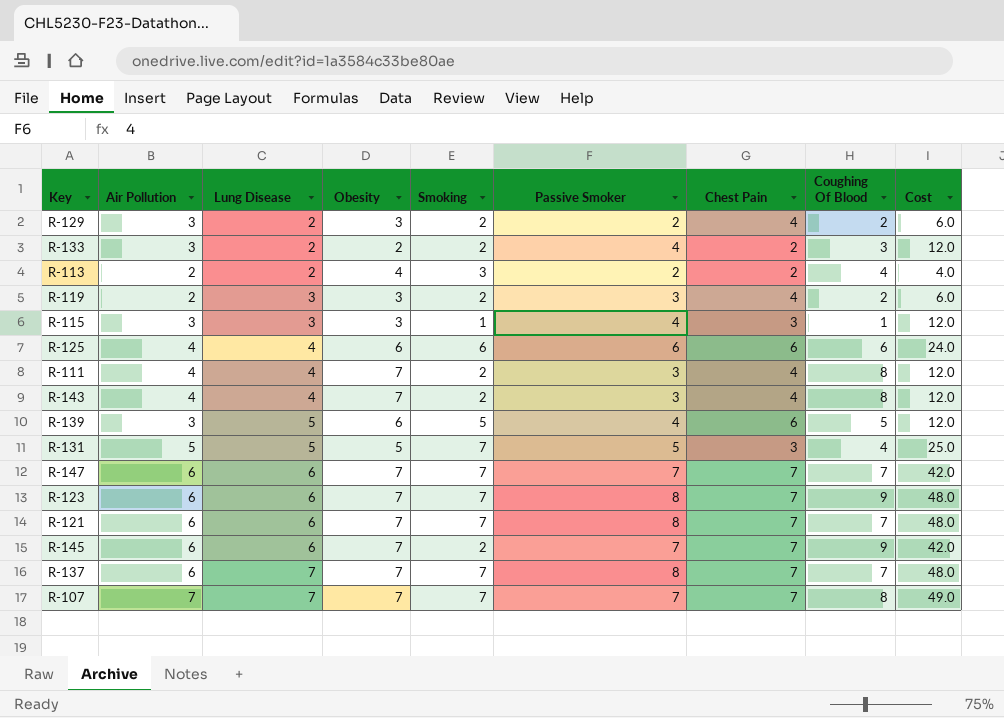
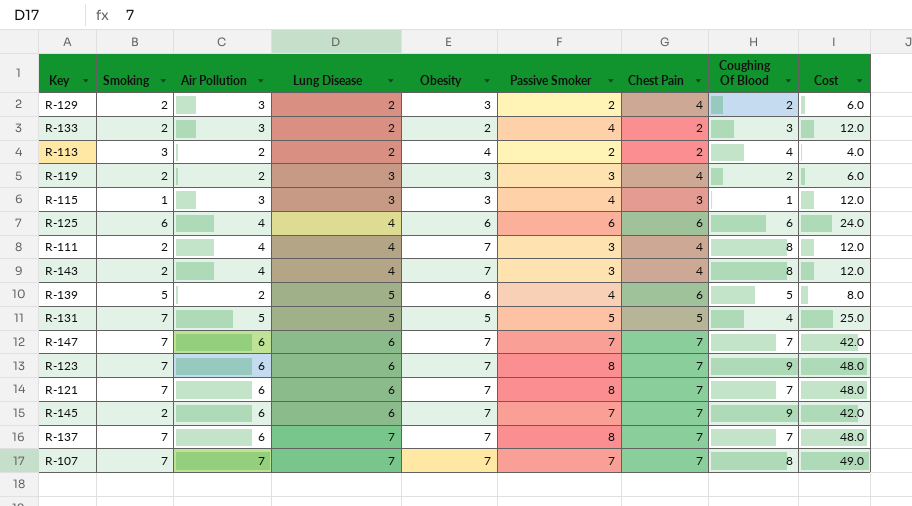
column Smoking | position: 5 -> 2
R-139 | Air Pollution: 3 -> 2
R-139 | Cost: 12.0 -> 8.0
R-131 | Chest Pain: 3 -> 5

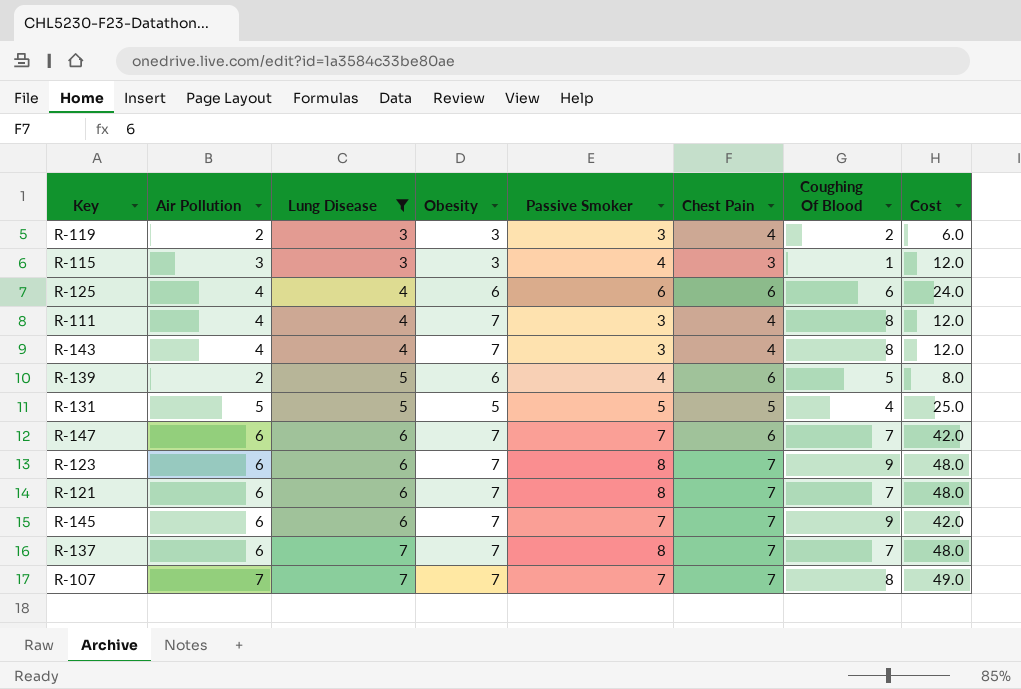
filter: none -> Lung Disease != 2
column Smoking | position: 2 -> none
R-147 | Chest Pain: 7 -> 6

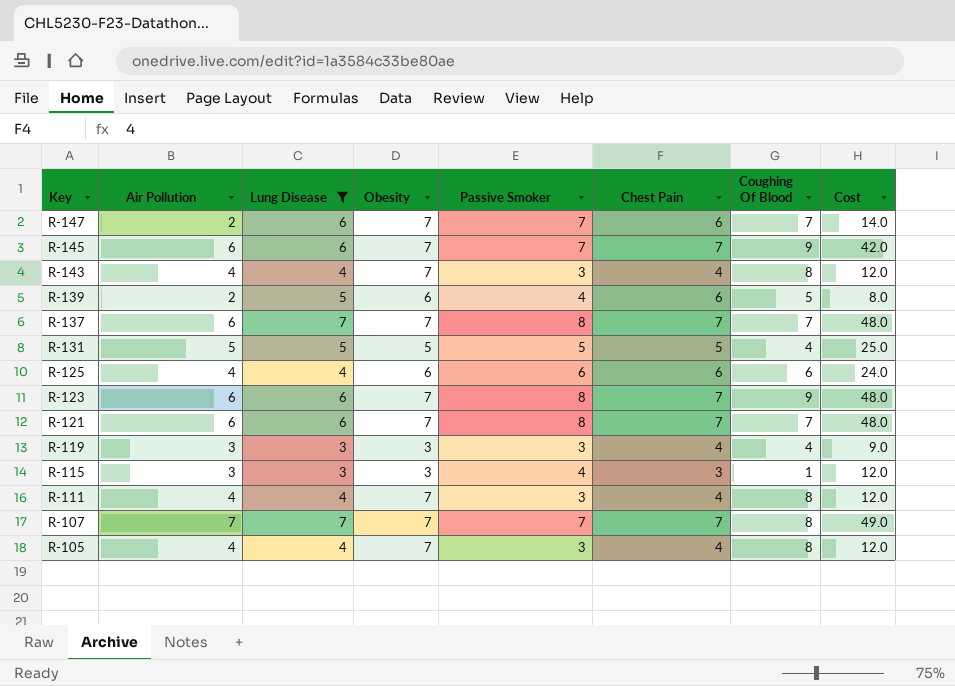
row order: Lung Disease ascending -> Key descending
R-147 | Air Pollution: 6 -> 2
R-147 | Cost: 42.0 -> 14.0
R-119 | Air Pollution: 2 -> 3
R-119 | Coughing Of Blood: 2 -> 4
R-119 | Cost: 6.0 -> 9.0
row R-105: none -> 4 | 4 | 7 | 3 | 4 | 8 | 12.0

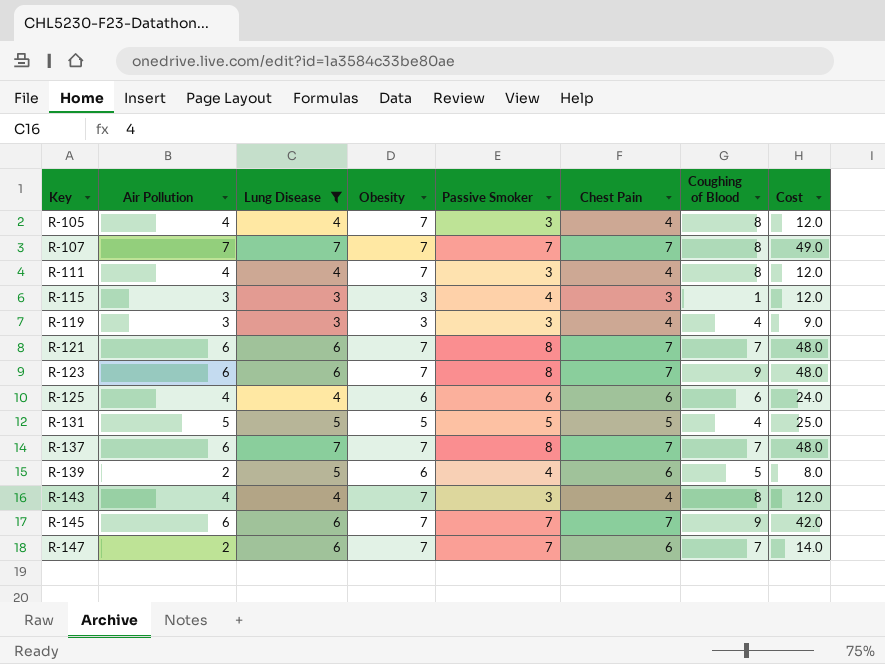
row order: Key descending -> Key ascending
column name: Coughing Of Blood -> Coughing of Blood

